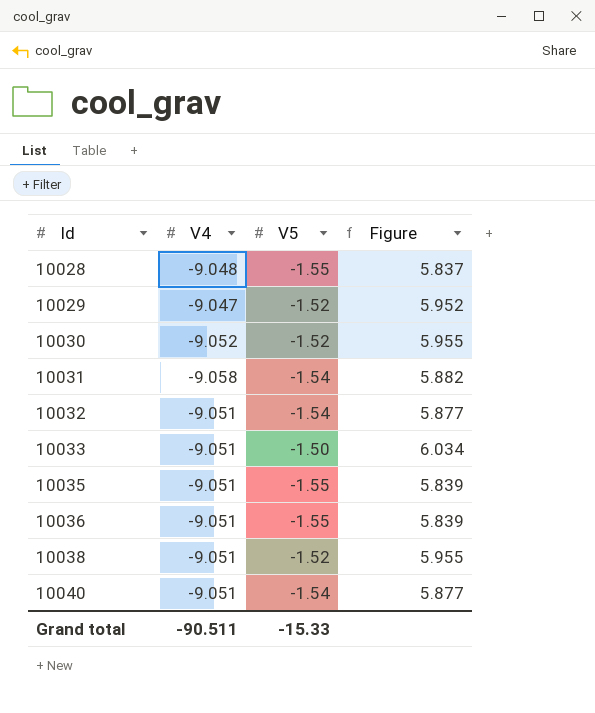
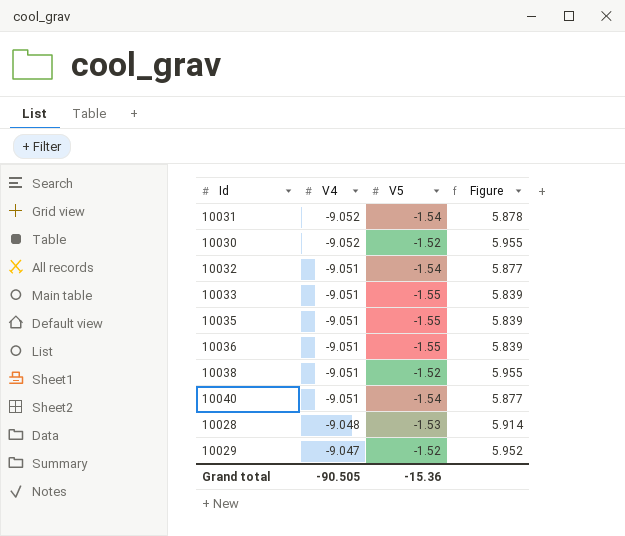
row order: Id ascending -> V4 ascending
10031 | V4: -9.058 -> -9.052
10031 | Figure: 5.882 -> 5.878
10033 | V5: -1.50 -> -1.55
10033 | Figure: 6.034 -> 5.839
10028 | V5: -1.55 -> -1.53
10028 | Figure: 5.837 -> 5.914
Grand total | V4: -90.511 -> -90.505
Grand total | V5: -15.33 -> -15.36

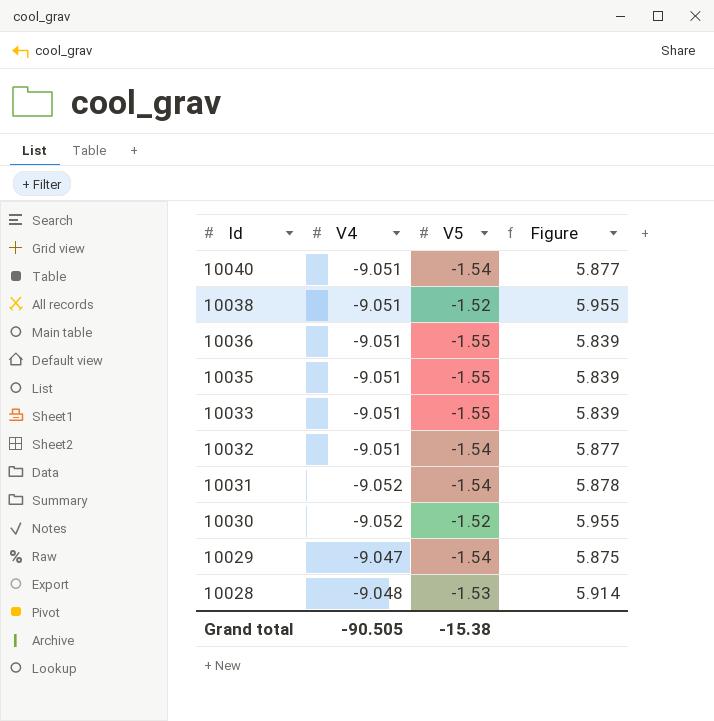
row order: V4 ascending -> Id descending
10029 | V5: -1.52 -> -1.54
10029 | Figure: 5.952 -> 5.875
Grand total | V5: -15.36 -> -15.38

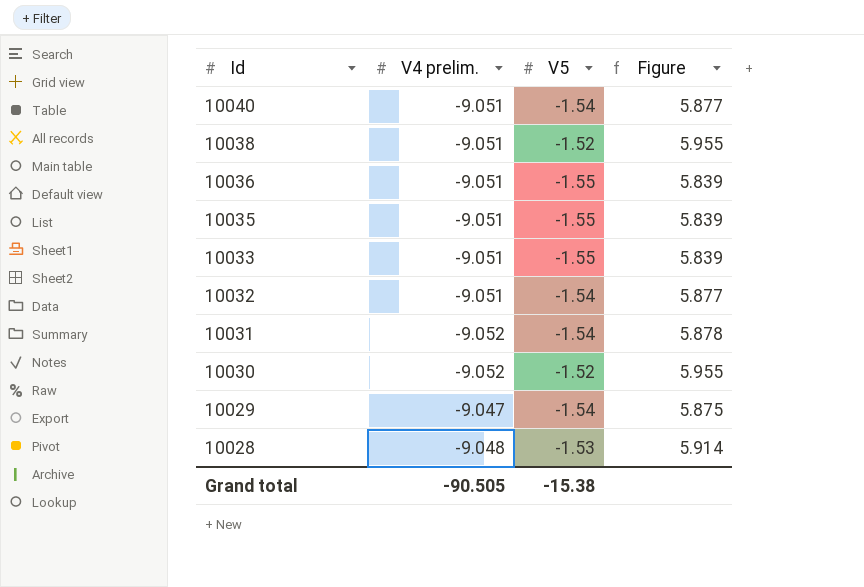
column name: V4 -> V4 prelim.

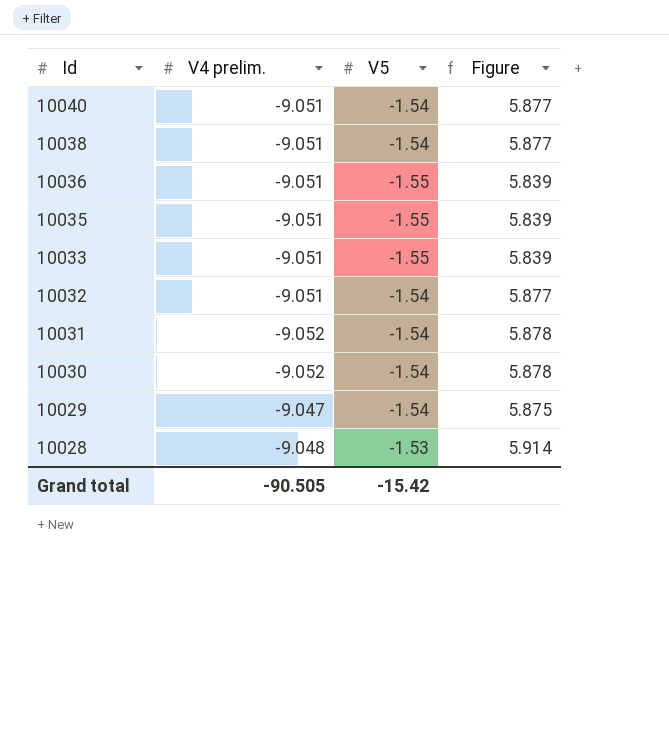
10038 | V5: -1.52 -> -1.54
10038 | Figure: 5.955 -> 5.877
10030 | V5: -1.52 -> -1.54
10030 | Figure: 5.955 -> 5.878
Grand total | V5: -15.38 -> -15.42

